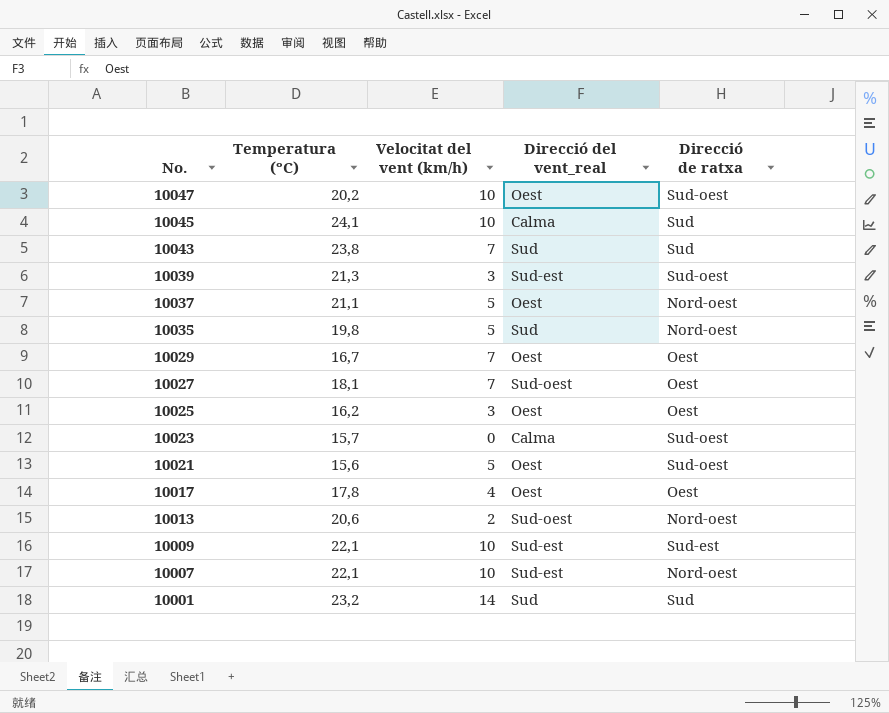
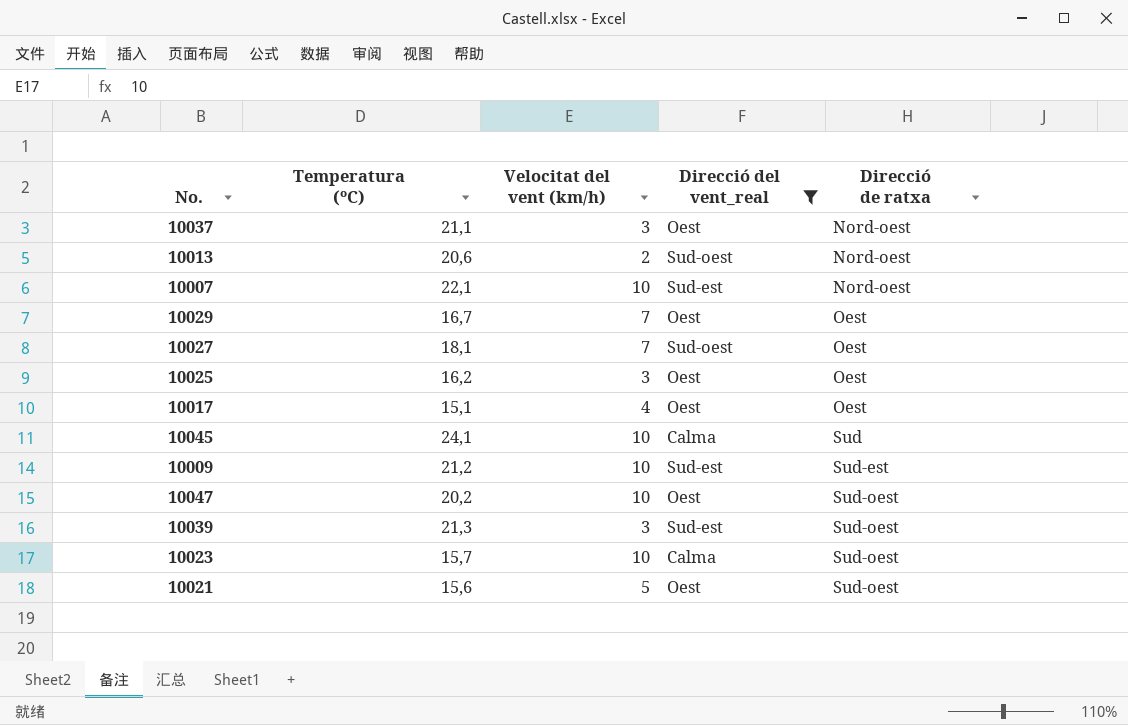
filter: none -> Direcció del vent_real != Sud
row order: No. descending -> Direcció de ratxa ascending
10037 | Velocitat del vent (km/h): 5 -> 3
10017 | Temperatura (ºC): 17,8 -> 15,1
10009 | Temperatura (ºC): 22,1 -> 21,2
10023 | Velocitat del vent (km/h): 0 -> 10

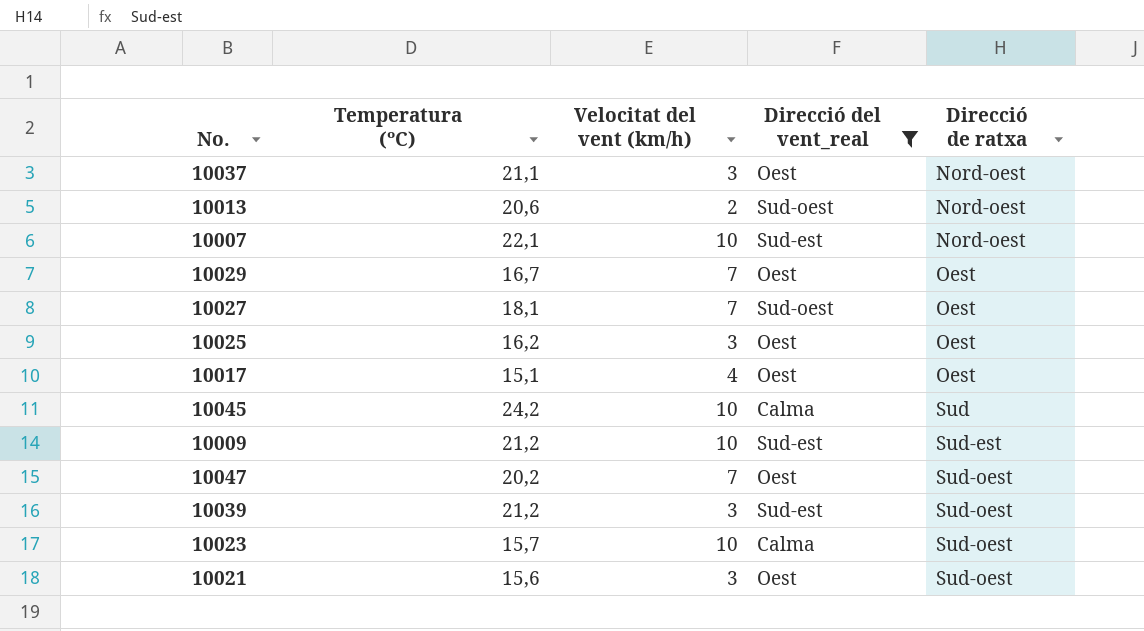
10045 | Temperatura (ºC): 24,1 -> 24,2
10047 | Velocitat del vent (km/h): 10 -> 7
10039 | Temperatura (ºC): 21,3 -> 21,2
10021 | Velocitat del vent (km/h): 5 -> 3

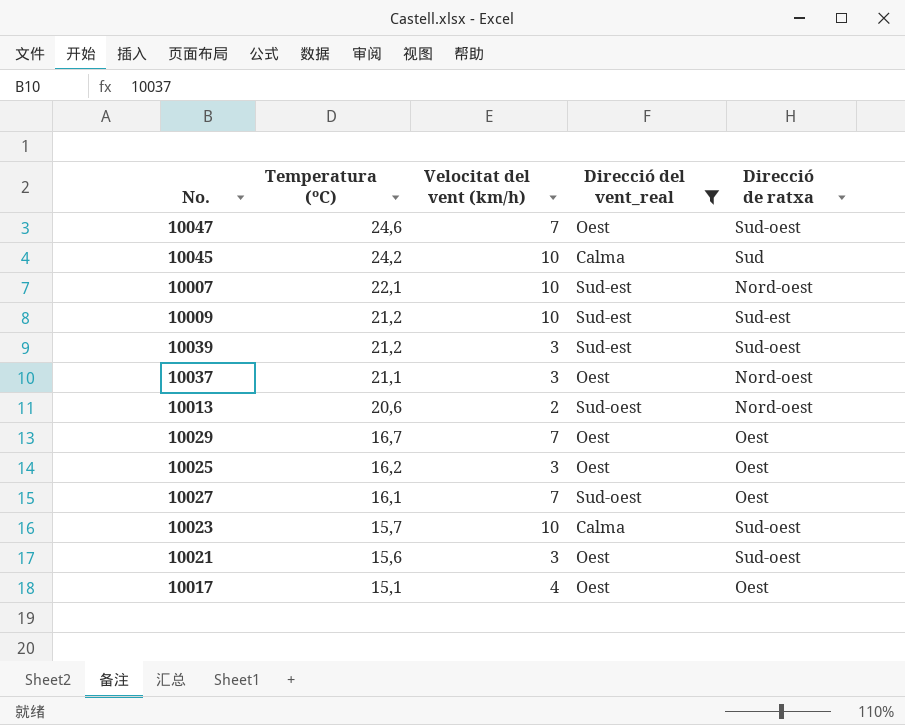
row order: Direcció de ratxa ascending -> Temperatura (ºC) descending
10047 | Temperatura (ºC): 20,2 -> 24,6
10027 | Temperatura (ºC): 18,1 -> 16,1

